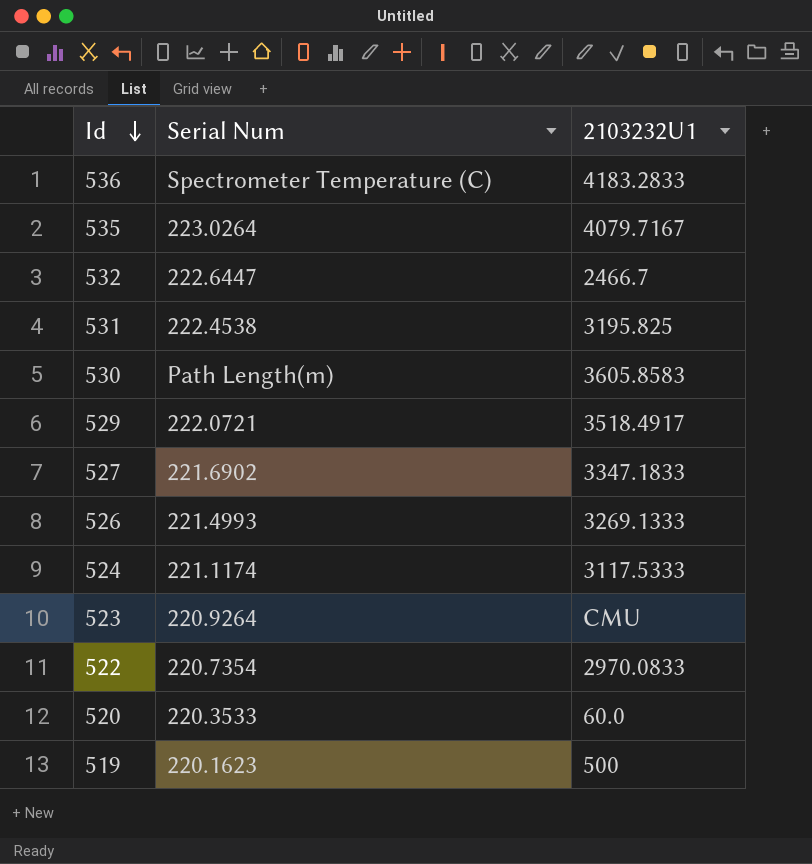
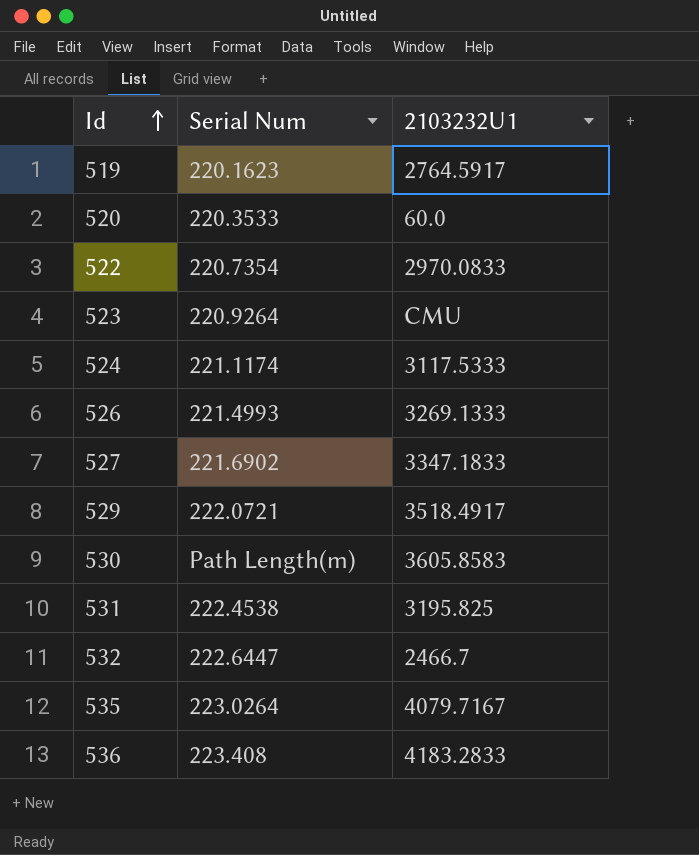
row order: Id descending -> Id ascending
519 | 2103232U1: 500 -> 2764.5917
536 | Serial Num: Spectrometer Temperature (C) -> 223.408

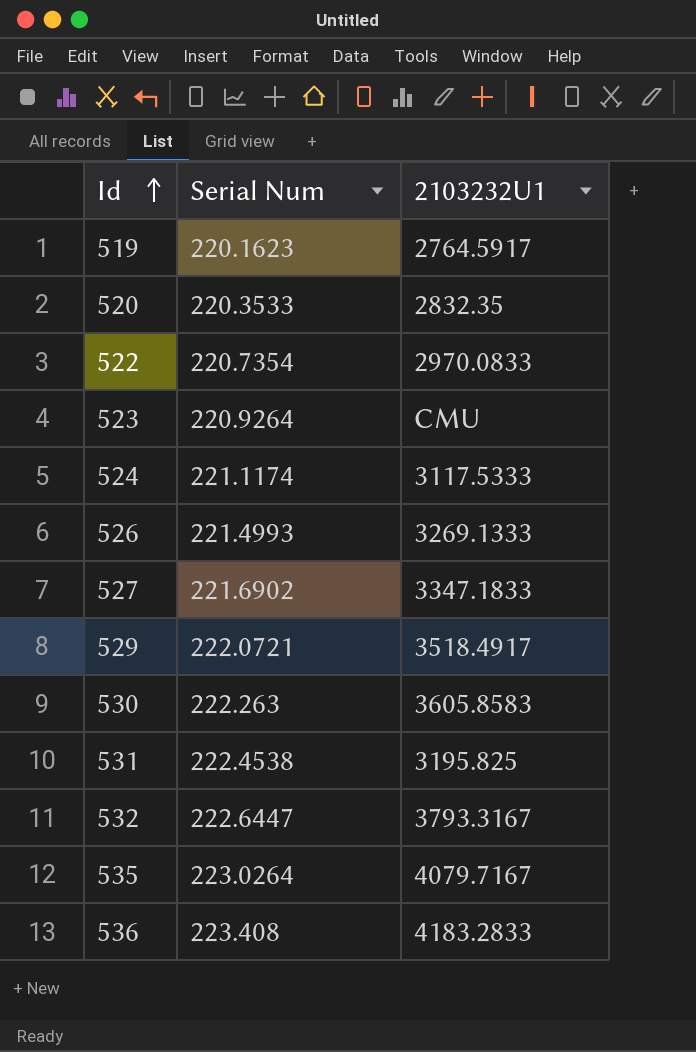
520 | 2103232U1: 60.0 -> 2832.35
530 | Serial Num: Path Length(m) -> 222.263
532 | 2103232U1: 2466.7 -> 3793.3167

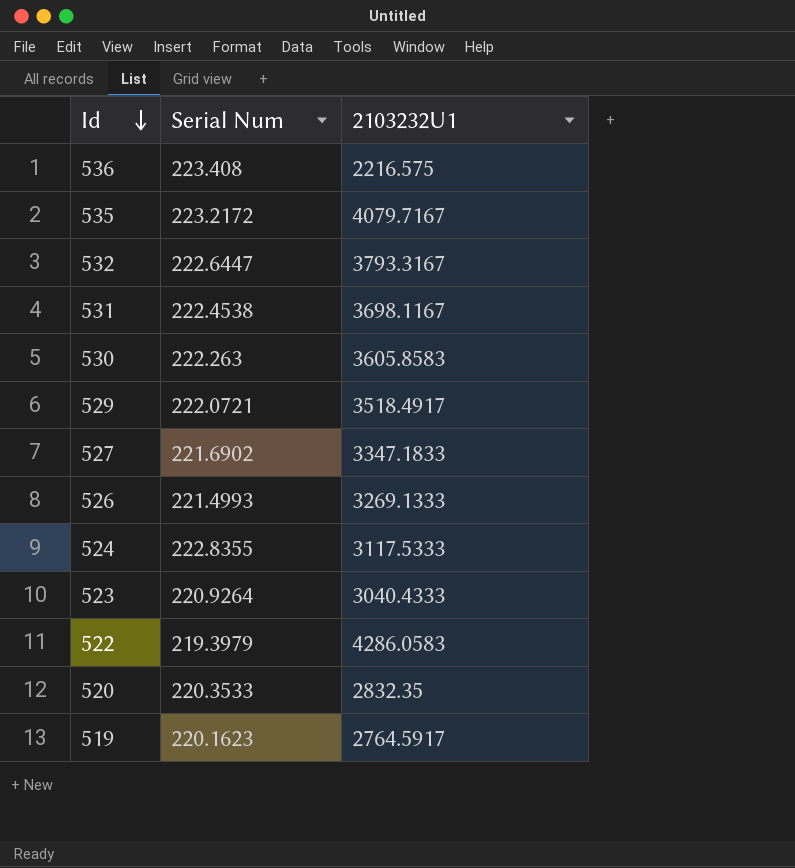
row order: Id ascending -> Id descending
536 | 2103232U1: 4183.2833 -> 2216.575
535 | Serial Num: 223.0264 -> 223.2172
531 | 2103232U1: 3195.825 -> 3698.1167
524 | Serial Num: 221.1174 -> 222.8355
523 | 2103232U1: CMU -> 3040.4333
522 | Serial Num: 220.7354 -> 219.3979
522 | 2103232U1: 2970.0833 -> 4286.0583

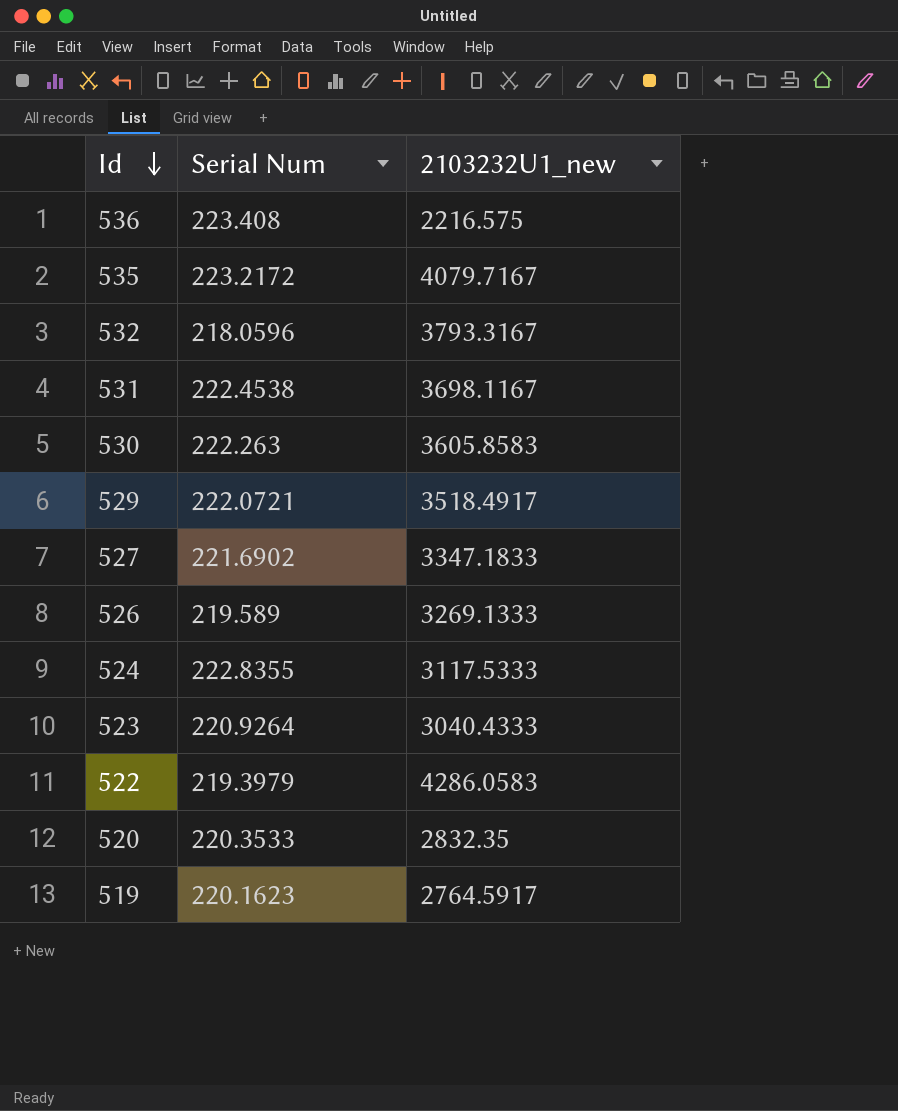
column name: 2103232U1 -> 2103232U1_new
532 | Serial Num: 222.6447 -> 218.0596
526 | Serial Num: 221.4993 -> 219.589

